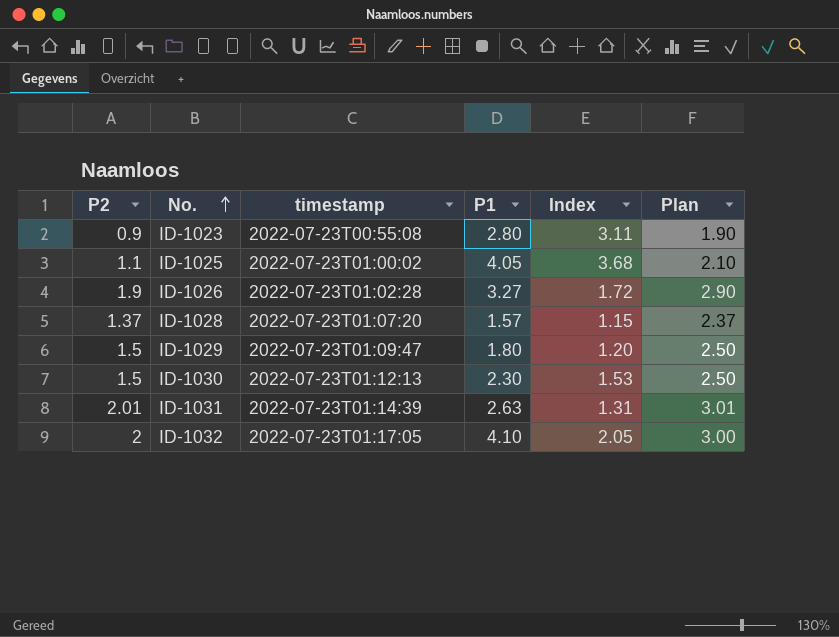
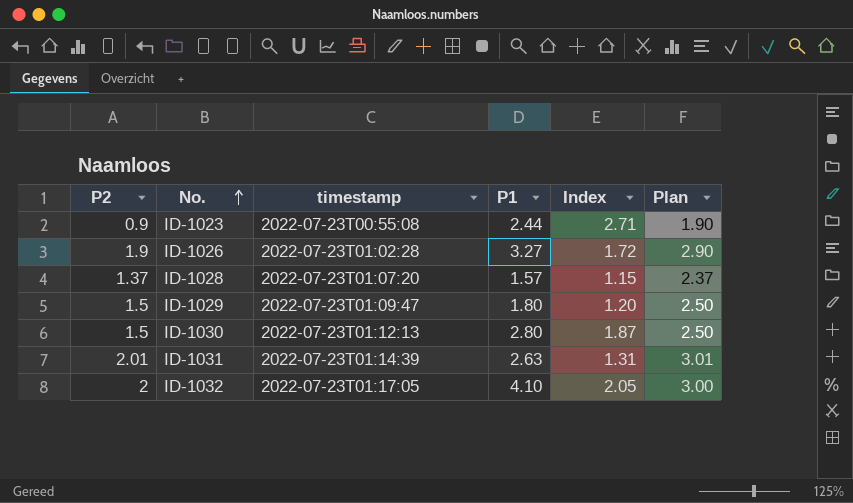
row ID-1025: 1.1 | 2022-07-23T01:00:02 | 4.05 | 3.68 | 2.10 -> none
ID-1023 | P1: 2.80 -> 2.44
ID-1023 | Index: 3.11 -> 2.71
ID-1030 | P1: 2.30 -> 2.80
ID-1030 | Index: 1.53 -> 1.87

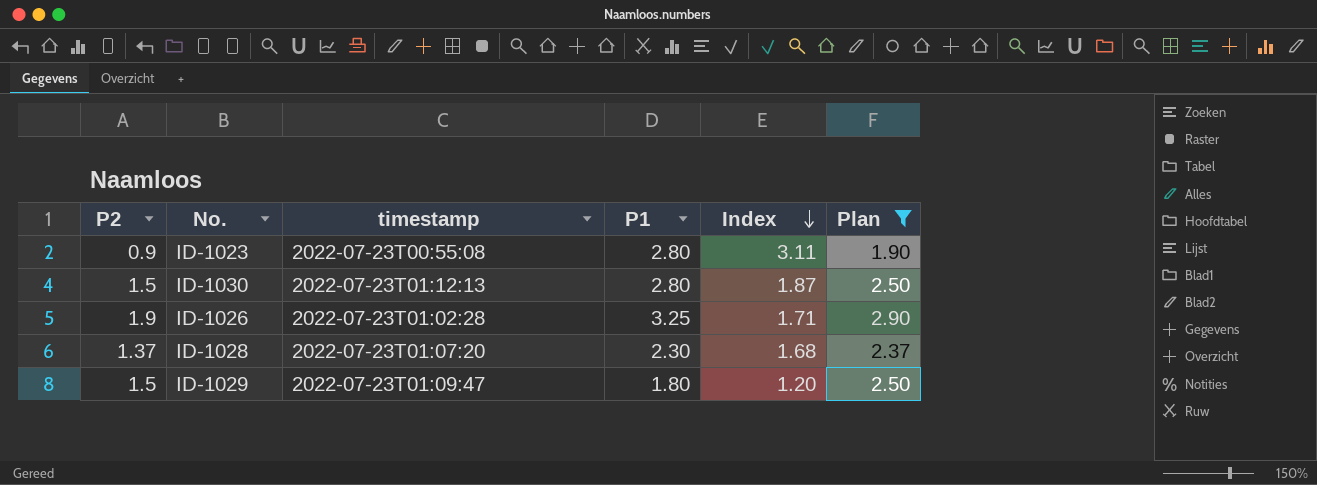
filter: none -> Plan <= 2.90
row order: No. ascending -> Index descending
ID-1023 | P1: 2.44 -> 2.80
ID-1023 | Index: 2.71 -> 3.11
ID-1026 | P1: 3.27 -> 3.25
ID-1026 | Index: 1.72 -> 1.71
ID-1028 | P1: 1.57 -> 2.30
ID-1028 | Index: 1.15 -> 1.68

